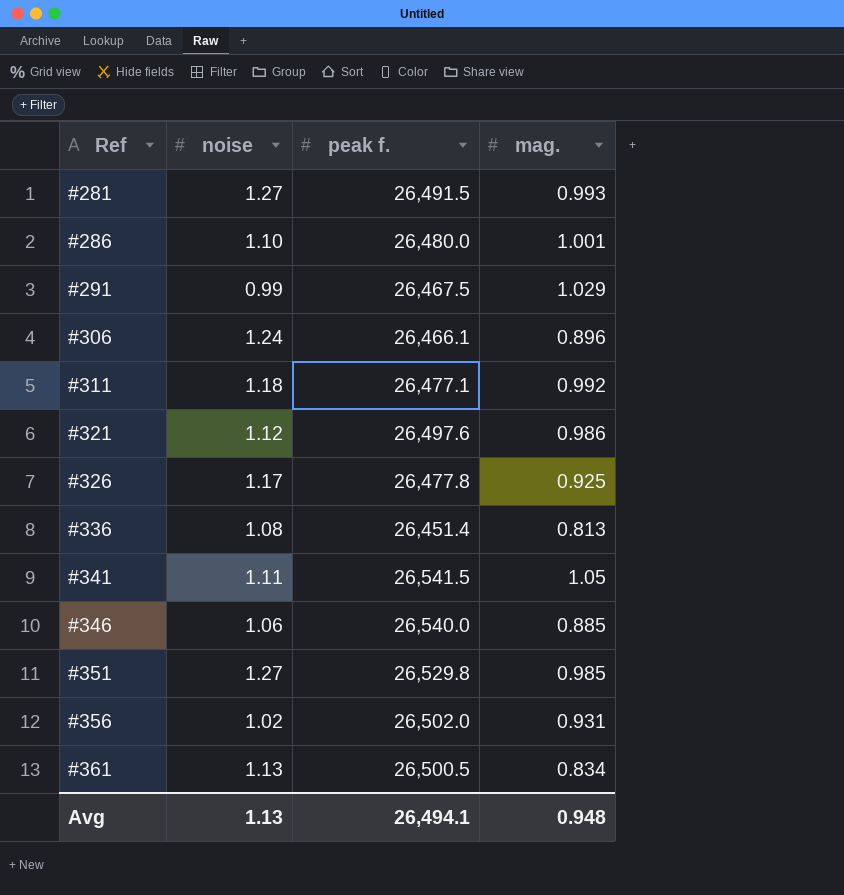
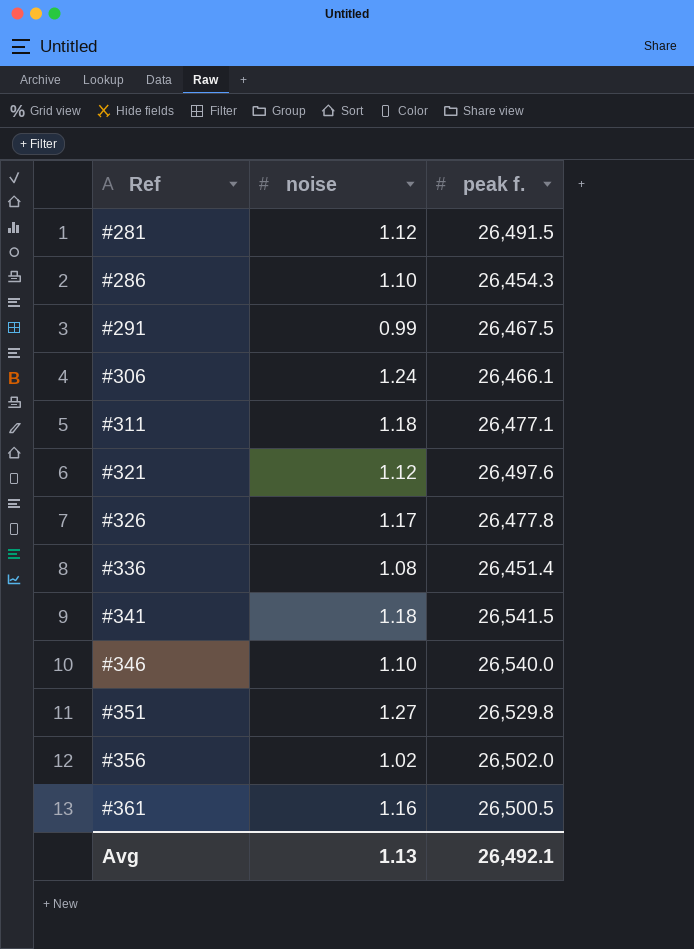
column mag. | position: 4 -> none
#281 | noise: 1.27 -> 1.12
#286 | peak f.: 26,480.0 -> 26,454.3
#341 | noise: 1.11 -> 1.18
#346 | noise: 1.06 -> 1.10
#361 | noise: 1.13 -> 1.16
Avg | peak f.: 26,494.1 -> 26,492.1

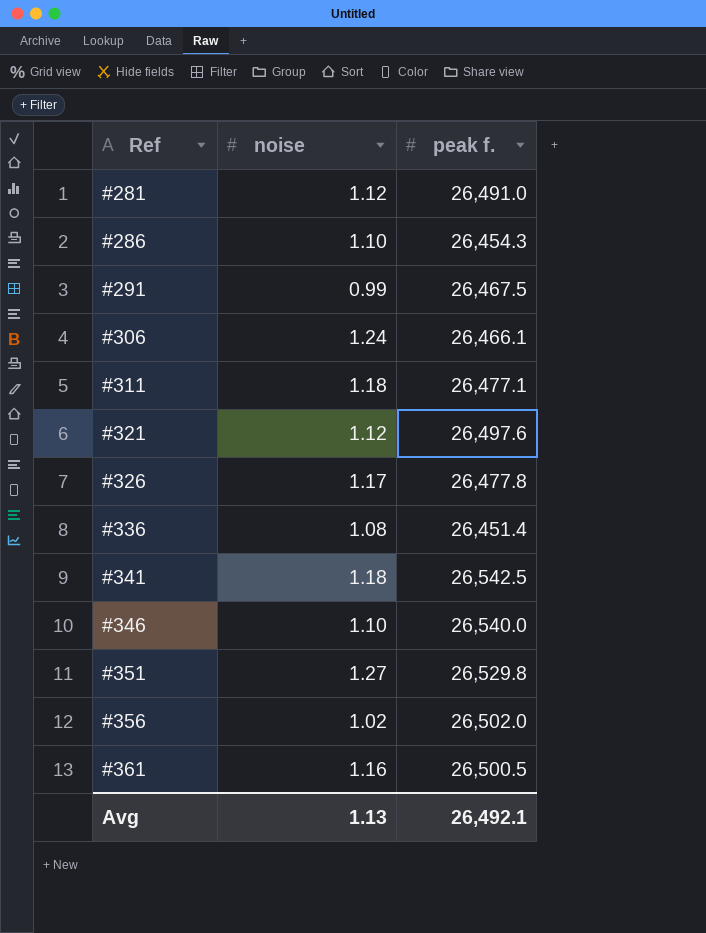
#281 | peak f.: 26,491.5 -> 26,491.0
#341 | peak f.: 26,541.5 -> 26,542.5

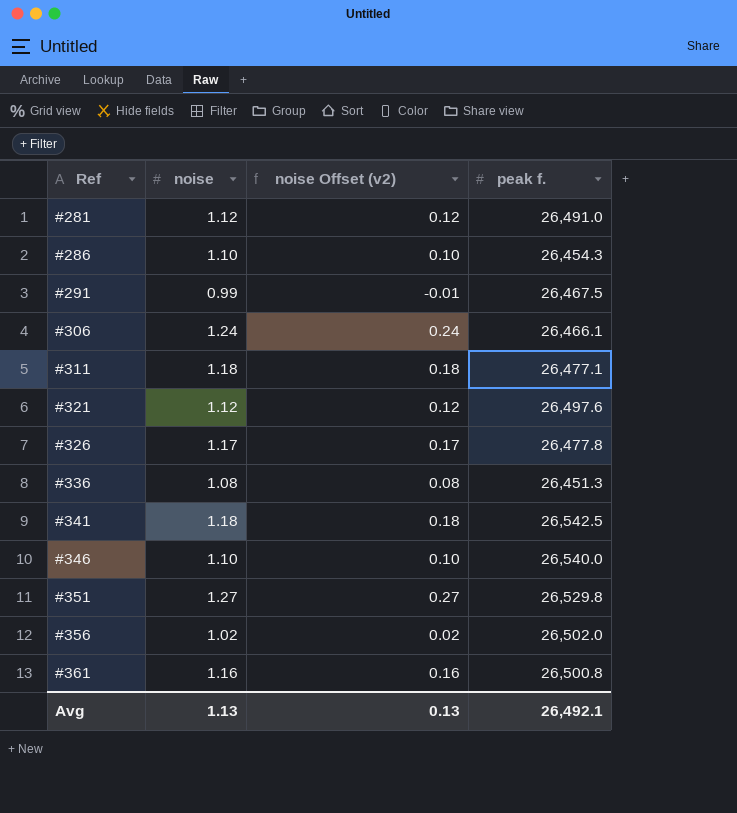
column noise Offset (v2) | formula: none -> [noise] - 1
#336 | peak f.: 26,451.4 -> 26,451.3
#361 | peak f.: 26,500.5 -> 26,500.8

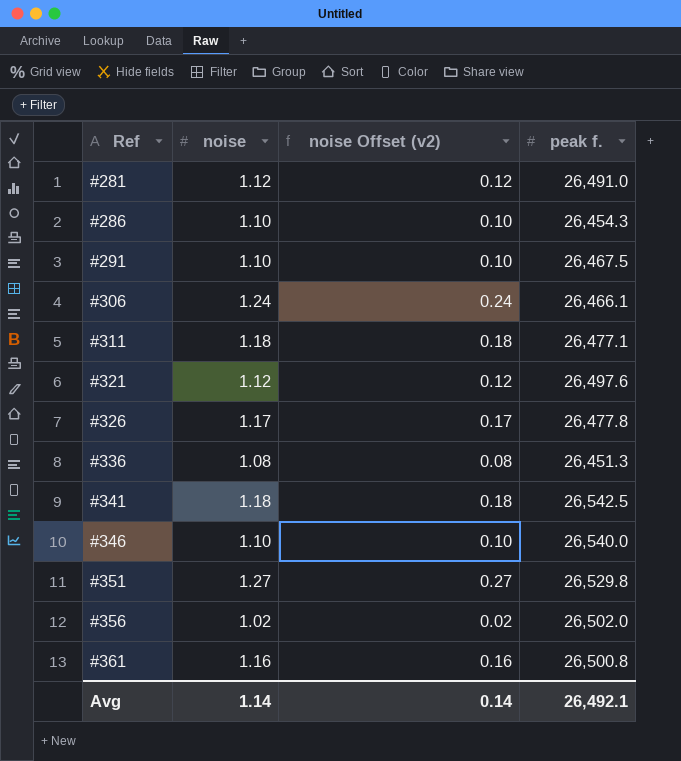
#291 | noise: 0.99 -> 1.10
#291 | noise Offset (v2): -0.01 -> 0.10
Avg | noise: 1.13 -> 1.14
Avg | noise Offset (v2): 0.13 -> 0.14

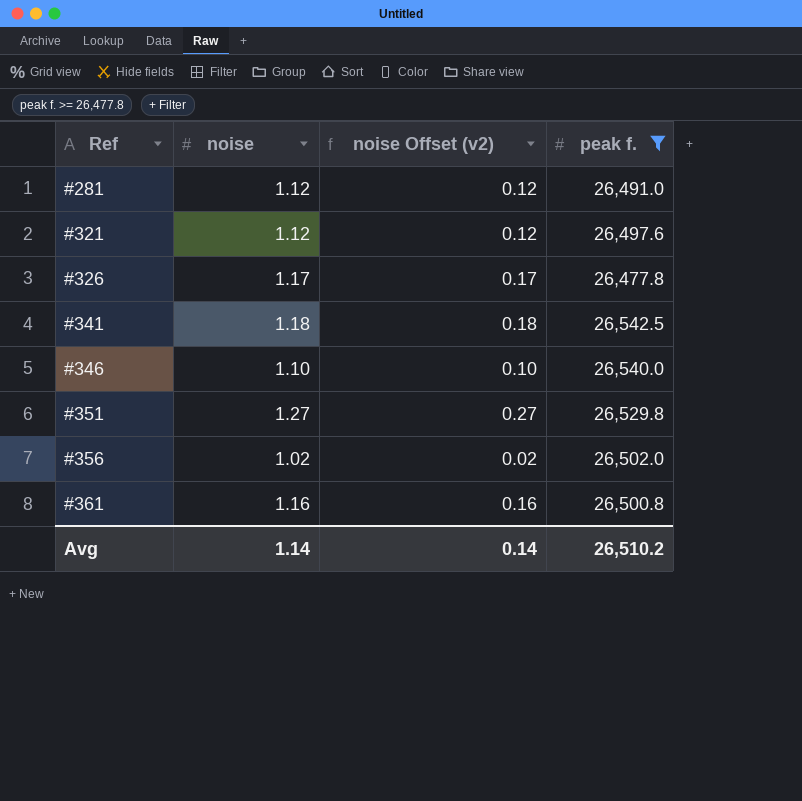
filter: none -> peak f. >= 26,477.8
Avg | peak f.: 26,492.1 -> 26,510.2

